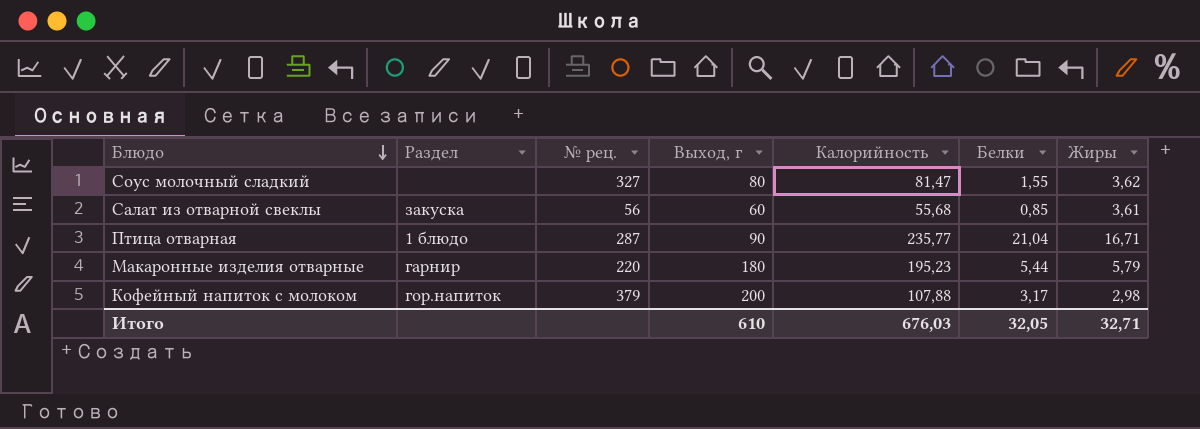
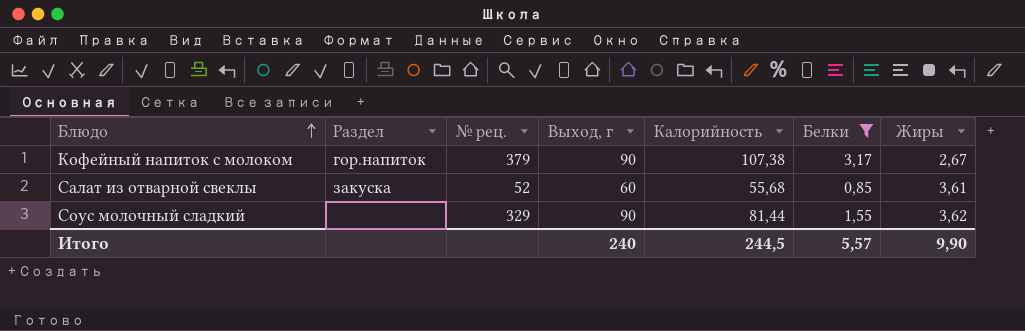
filter: none -> Белки <= 3,17
row order: Блюдо descending -> Блюдо ascending
Кофейный напиток с молоком | Выход, г: 200 -> 90
Кофейный напиток с молоком | Калорийность: 107,88 -> 107,38
Кофейный напиток с молоком | Жиры: 2,98 -> 2,67
Салат из отварной свеклы | № рец.: 56 -> 52
Соус молочный сладкий | № рец.: 327 -> 329
Соус молочный сладкий | Выход, г: 80 -> 90
Соус молочный сладкий | Калорийность: 81,47 -> 81,44
Итого | Выход, г: 610 -> 240
Итого | Калорийность: 676,03 -> 244,5
Итого | Белки: 32,05 -> 5,57
Итого | Жиры: 32,71 -> 9,90

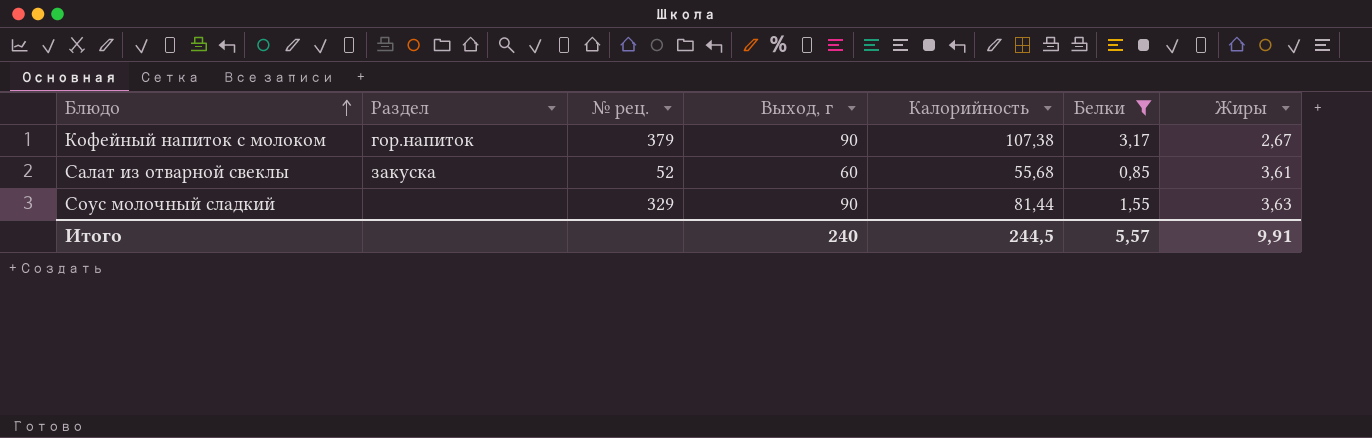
Соус молочный сладкий | Жиры: 3,62 -> 3,63
Итого | Жиры: 9,90 -> 9,91

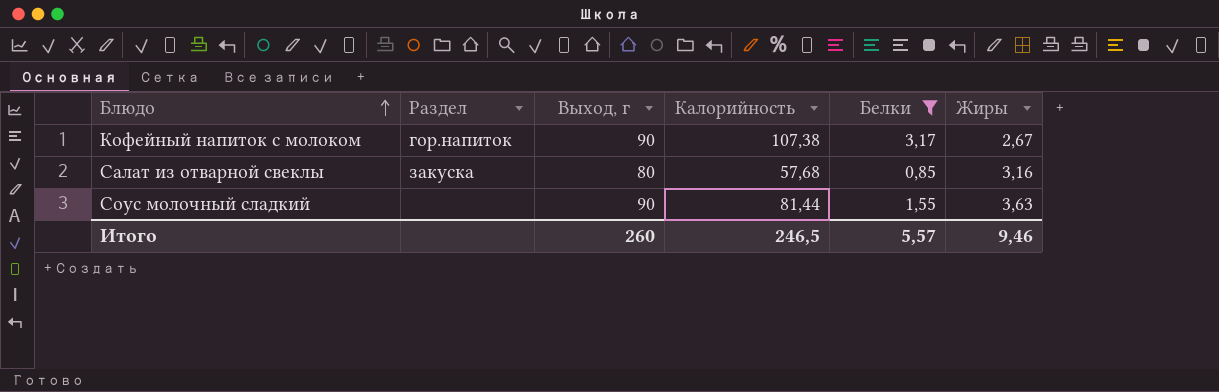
column № рец. | position: 3 -> none
Салат из отварной свеклы | Выход, г: 60 -> 80
Салат из отварной свеклы | Калорийность: 55,68 -> 57,68
Салат из отварной свеклы | Жиры: 3,61 -> 3,16
Итого | Выход, г: 240 -> 260
Итого | Калорийность: 244,5 -> 246,5
Итого | Жиры: 9,91 -> 9,46

